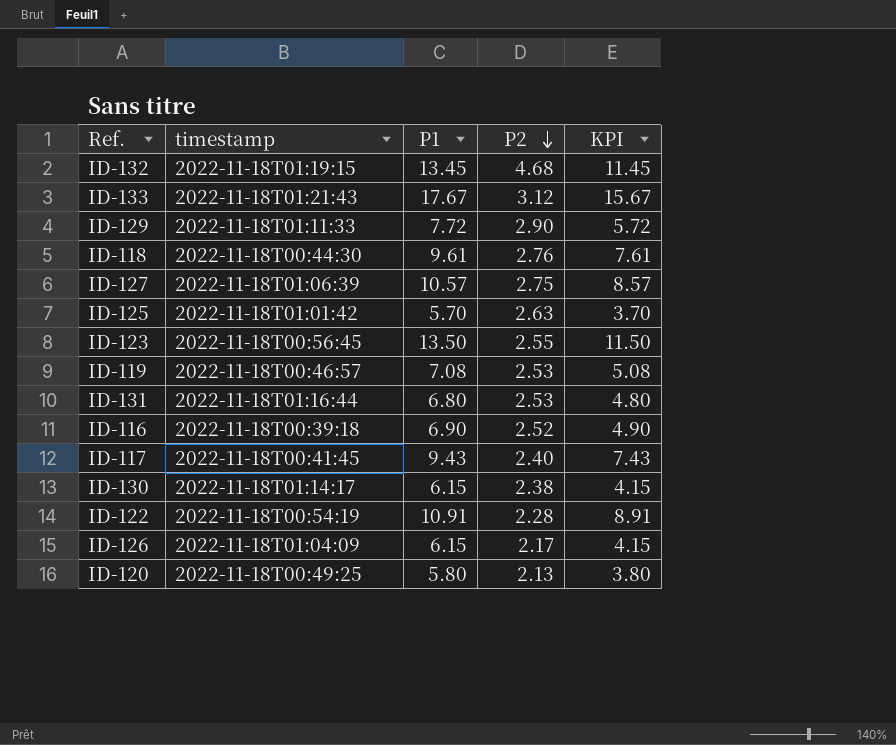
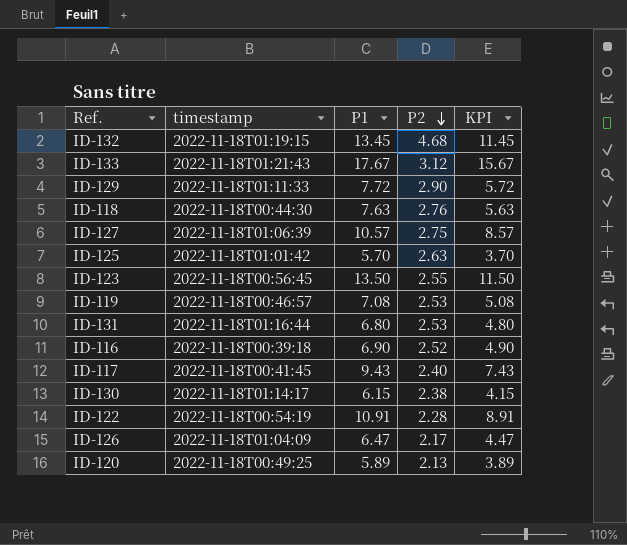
ID-118 | P1: 9.61 -> 7.63
ID-118 | KPI: 7.61 -> 5.63
ID-126 | P1: 6.15 -> 6.47
ID-126 | KPI: 4.15 -> 4.47
ID-120 | P1: 5.80 -> 5.89
ID-120 | KPI: 3.80 -> 3.89

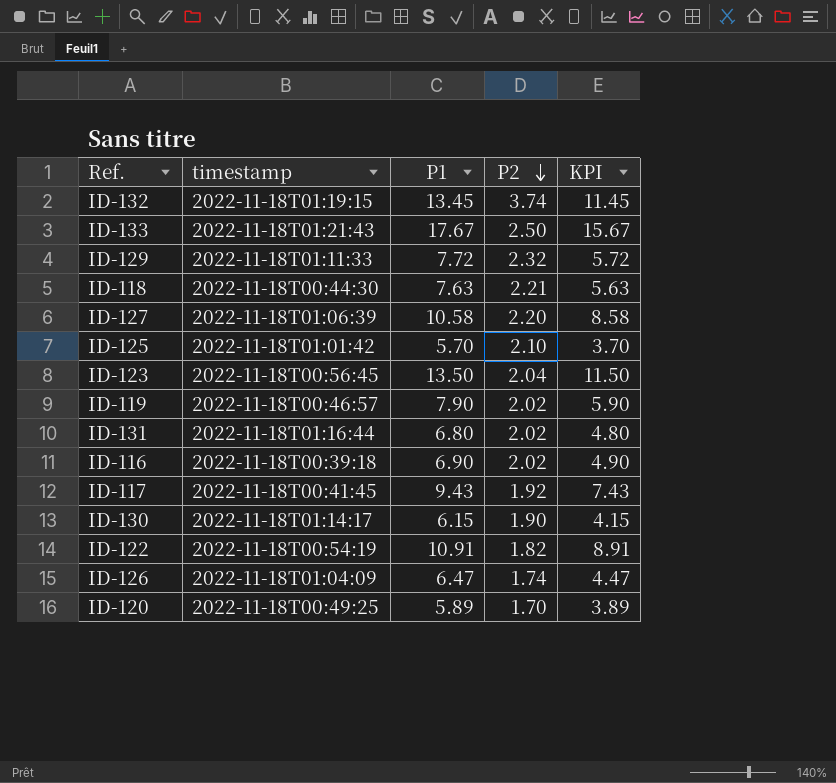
ID-132 | P2: 4.68 -> 3.74
ID-133 | P2: 3.12 -> 2.50
ID-129 | P2: 2.90 -> 2.32
ID-118 | P2: 2.76 -> 2.21
ID-127 | P1: 10.57 -> 10.58
ID-127 | P2: 2.75 -> 2.20
ID-127 | KPI: 8.57 -> 8.58
ID-125 | P2: 2.63 -> 2.10
ID-123 | P2: 2.55 -> 2.04
ID-119 | P1: 7.08 -> 7.90
ID-119 | P2: 2.53 -> 2.02
ID-119 | KPI: 5.08 -> 5.90
ID-131 | P2: 2.53 -> 2.02
ID-116 | P2: 2.52 -> 2.02
ID-117 | P2: 2.40 -> 1.92
ID-130 | P2: 2.38 -> 1.90
ID-122 | P2: 2.28 -> 1.82
ID-126 | P2: 2.17 -> 1.74
ID-120 | P2: 2.13 -> 1.70

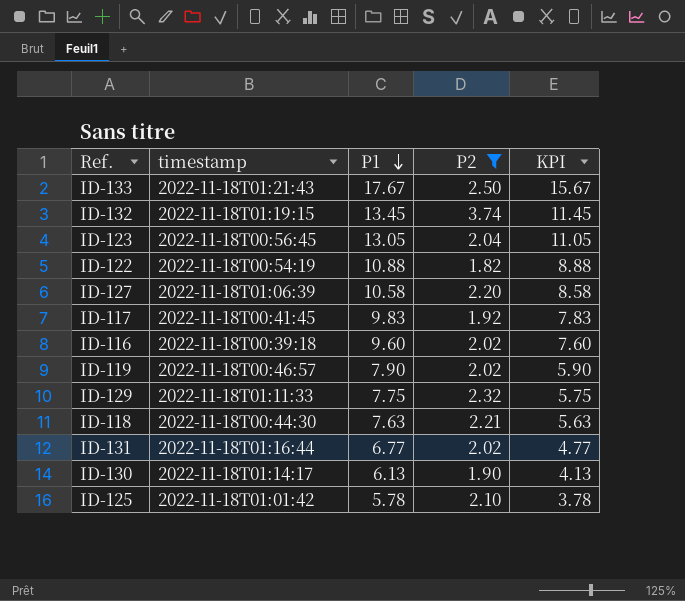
filter: none -> P2 >= 1.82
row order: P2 descending -> P1 descending
ID-123 | P1: 13.50 -> 13.05
ID-123 | KPI: 11.50 -> 11.05
ID-122 | P1: 10.91 -> 10.88
ID-122 | KPI: 8.91 -> 8.88
ID-117 | P1: 9.43 -> 9.83
ID-117 | KPI: 7.43 -> 7.83
ID-116 | P1: 6.90 -> 9.60
ID-116 | KPI: 4.90 -> 7.60
ID-129 | P1: 7.72 -> 7.75
ID-129 | KPI: 5.72 -> 5.75
ID-131 | P1: 6.80 -> 6.77
ID-131 | KPI: 4.80 -> 4.77
ID-130 | P1: 6.15 -> 6.13
ID-130 | KPI: 4.15 -> 4.13
ID-125 | P1: 5.70 -> 5.78
ID-125 | KPI: 3.70 -> 3.78

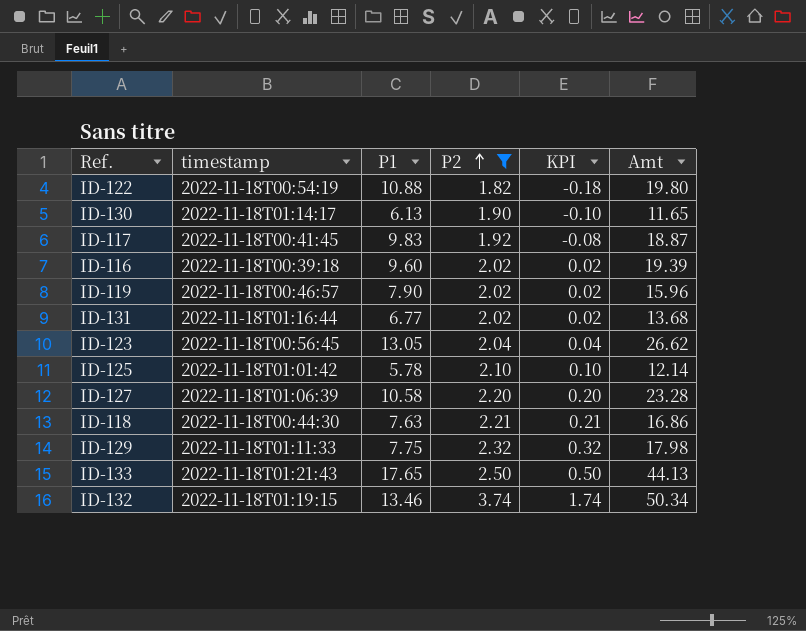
row order: P1 descending -> P2 ascending
column KPI | formula: [P1] - 2 -> [P2] - 2
column Amt | formula: none -> [P1] * [P2]
ID-133 | P1: 17.67 -> 17.65
ID-132 | P1: 13.45 -> 13.46

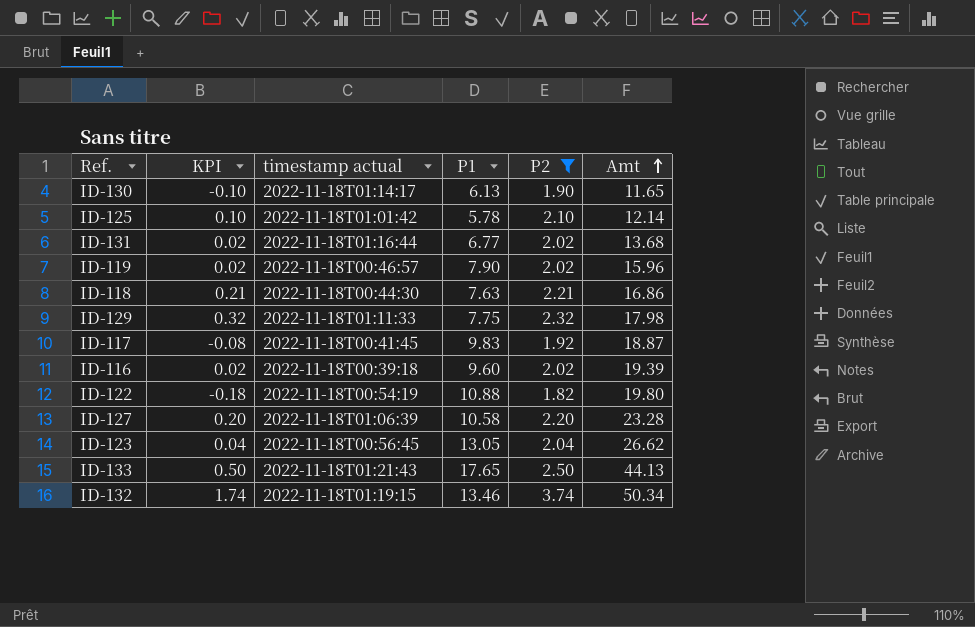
row order: P2 ascending -> Amt ascending
column KPI | position: 5 -> 2
column name: timestamp -> timestamp actual

